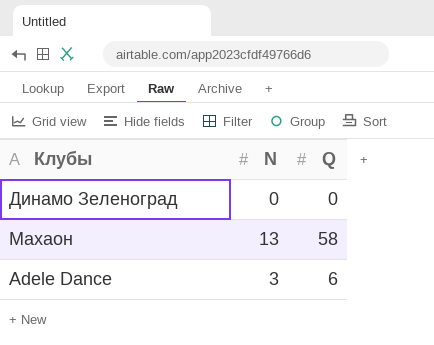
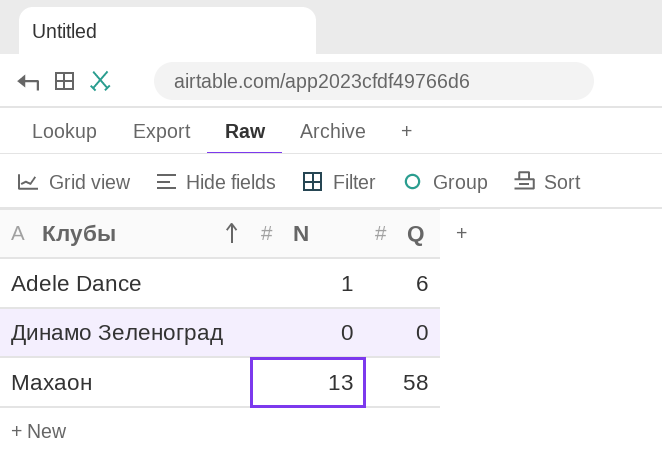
row order: none -> Клубы ascending
Adele Dance | N: 3 -> 1

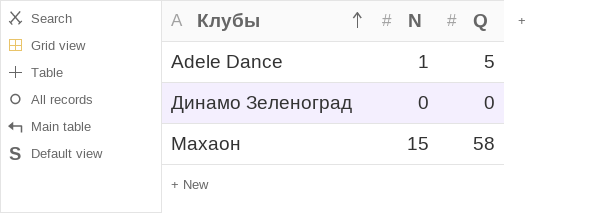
Adele Dance | Q: 6 -> 5
Махаон | N: 13 -> 15

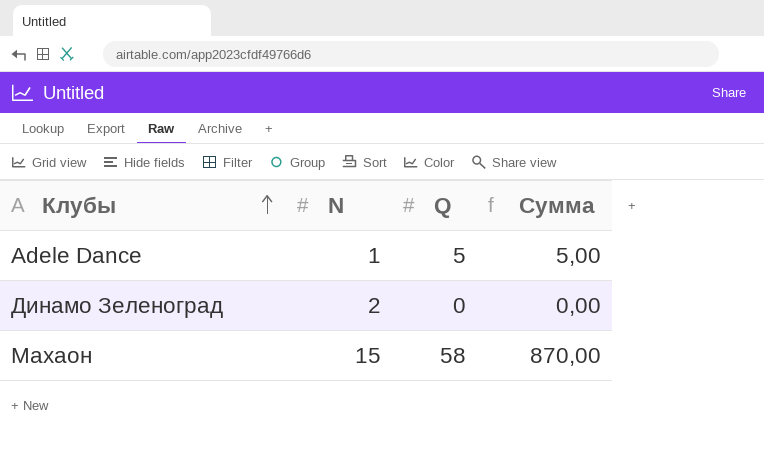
column Сумма | formula: none -> [N] * [Q]
Динамо Зеленоград | N: 0 -> 2

